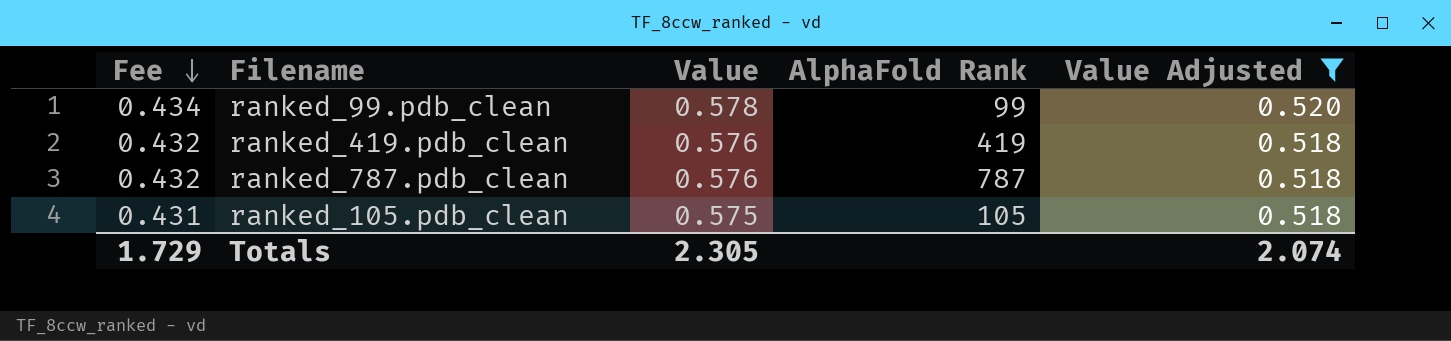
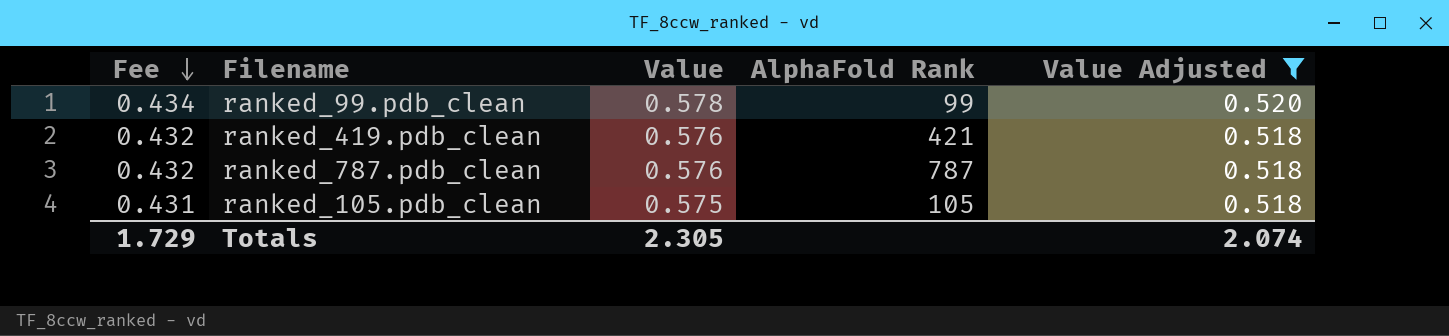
ranked_419.pdb_clean | AlphaFold Rank: 419 -> 421

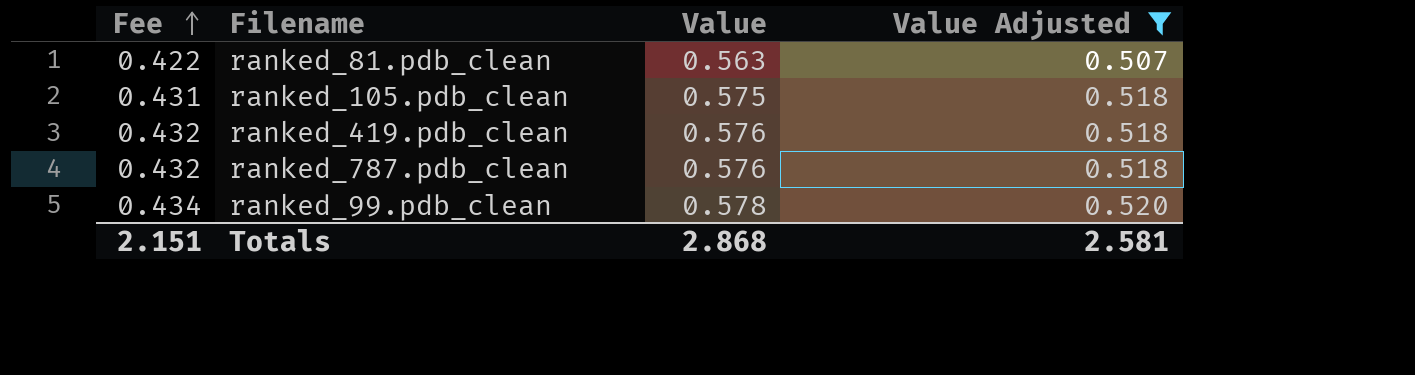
row order: Fee descending -> Fee ascending
column AlphaFold Rank | position: 4 -> none
row ranked_81.pdb_clean: none -> 0.422 | 0.563 | 0.507
Totals | Fee: 1.729 -> 2.151
Totals | Value: 2.305 -> 2.868
Totals | Value Adjusted: 2.074 -> 2.581

